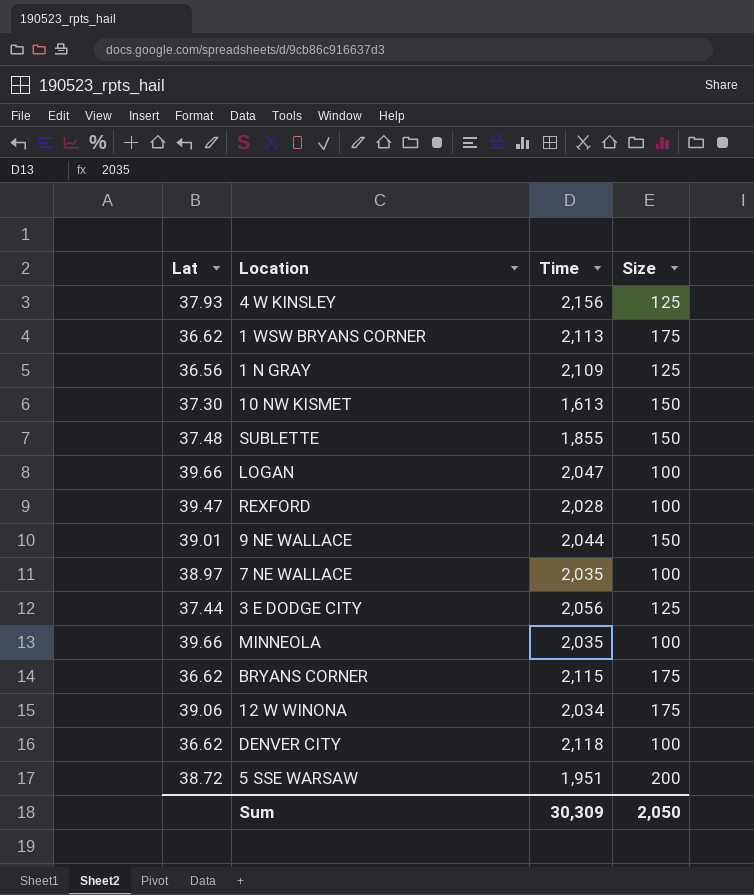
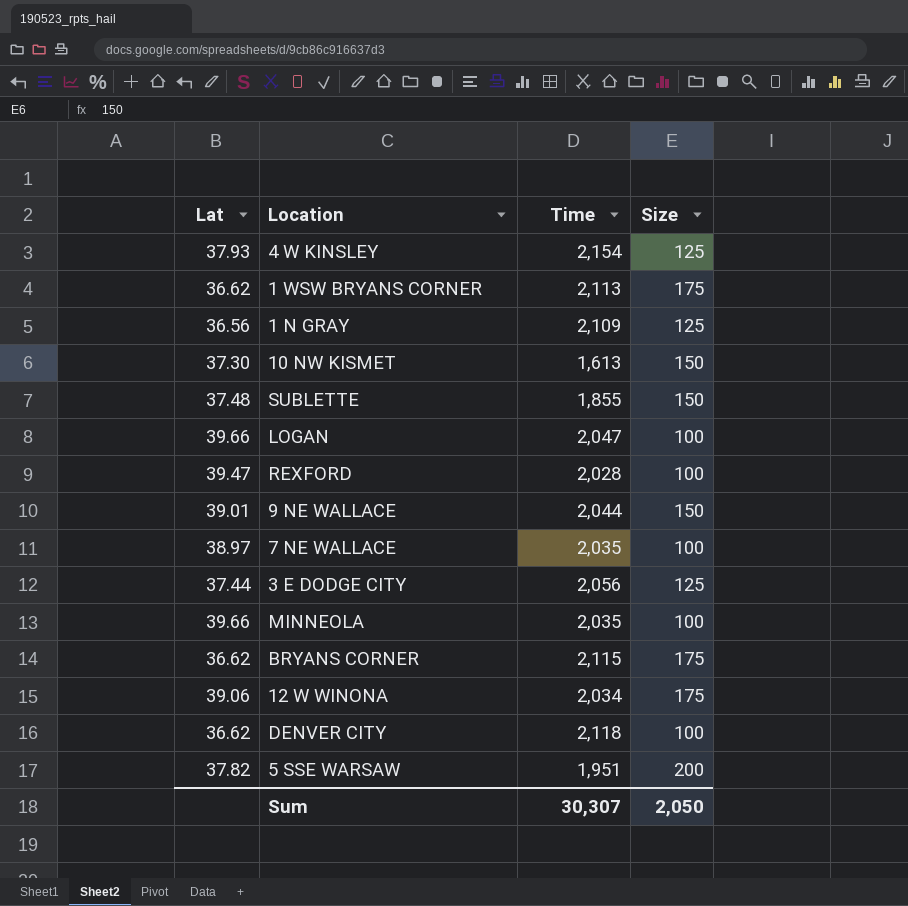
4 W KINSLEY | Time: 2,156 -> 2,154
5 SSE WARSAW | Lat: 38.72 -> 37.82
Sum | Time: 30,309 -> 30,307

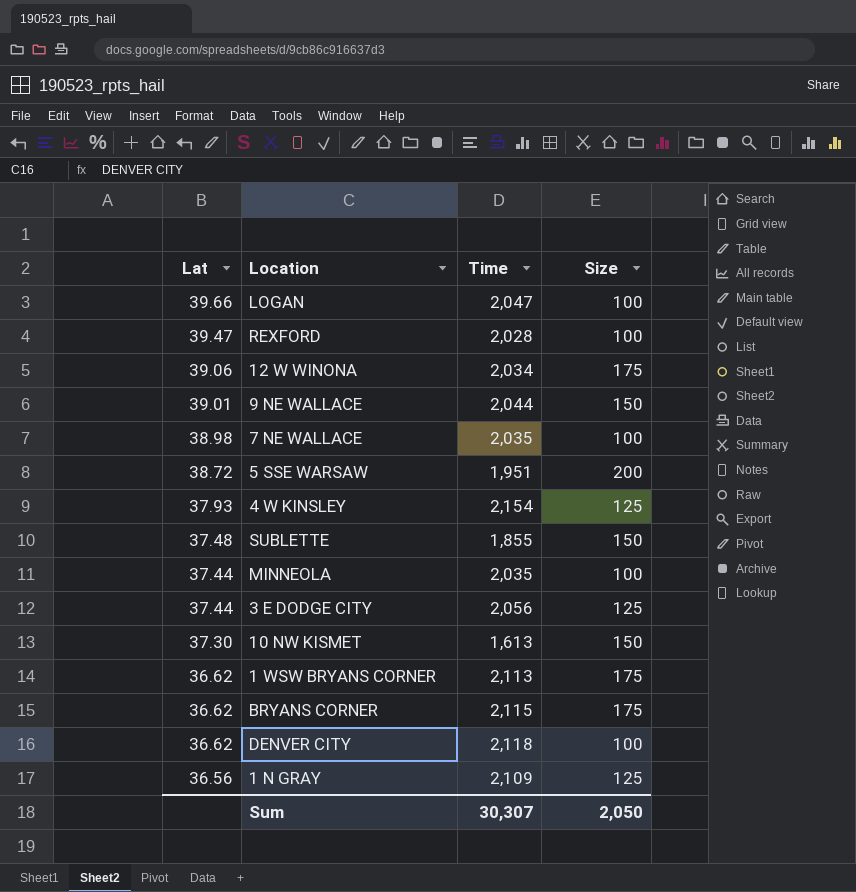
row order: none -> Lat descending
7 NE WALLACE | Lat: 38.97 -> 38.98
5 SSE WARSAW | Lat: 37.82 -> 38.72
MINNEOLA | Lat: 39.66 -> 37.44

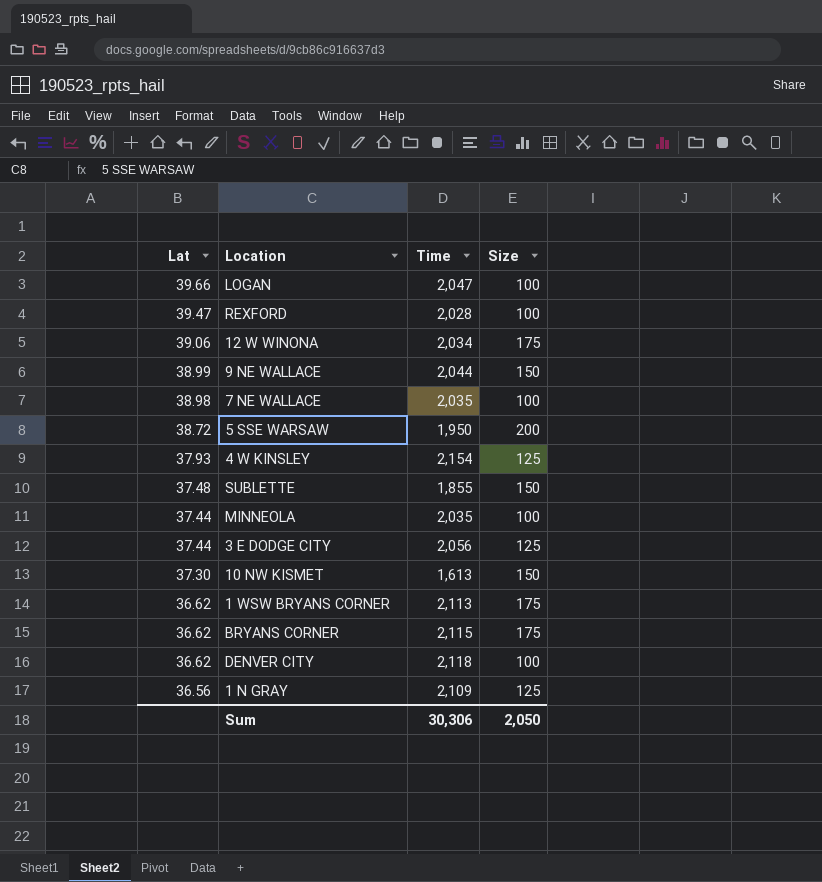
9 NE WALLACE | Lat: 39.01 -> 38.99
5 SSE WARSAW | Time: 1,951 -> 1,950
Sum | Time: 30,307 -> 30,306

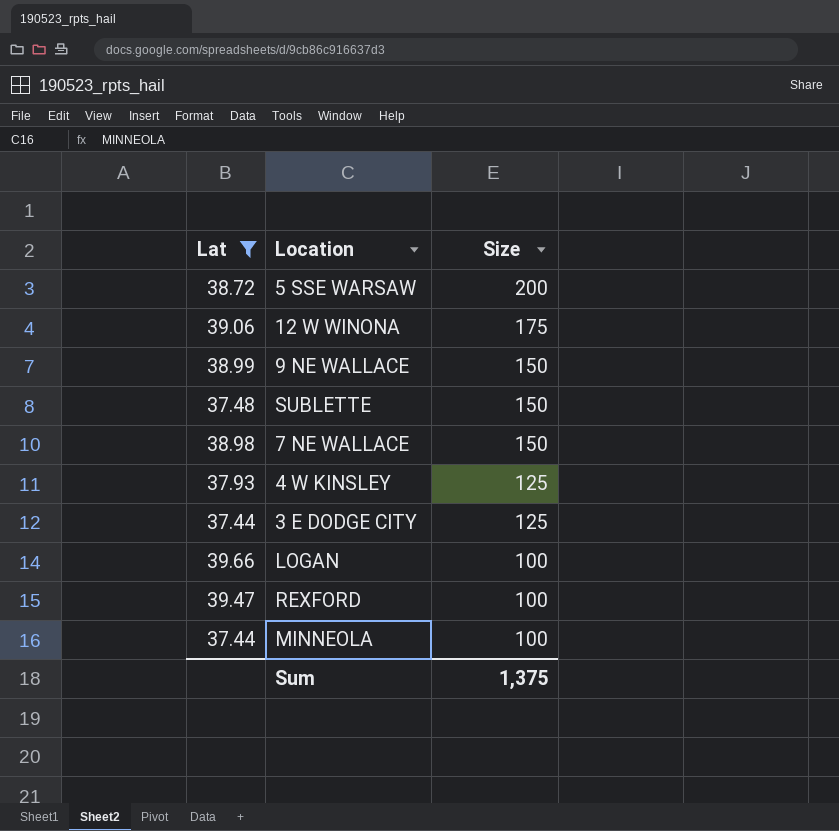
filter: none -> Lat >= 37.44
row order: Lat descending -> Size descending
column Time | position: 3 -> none
7 NE WALLACE | Size: 100 -> 150
Sum | Size: 2,050 -> 1,375

